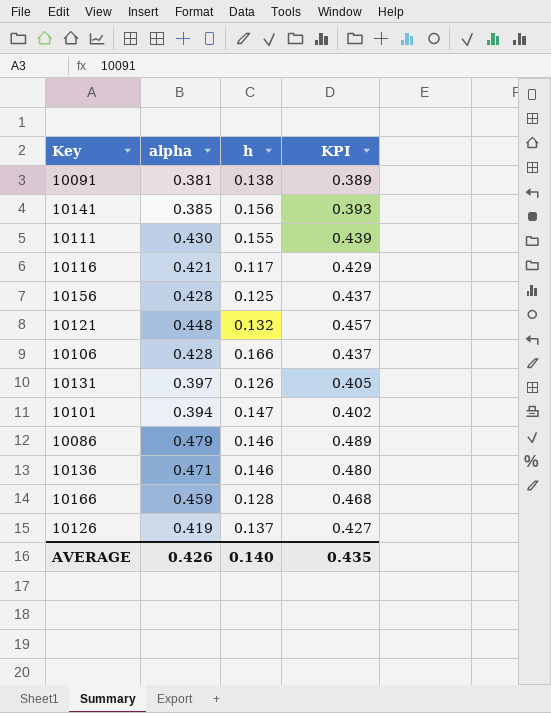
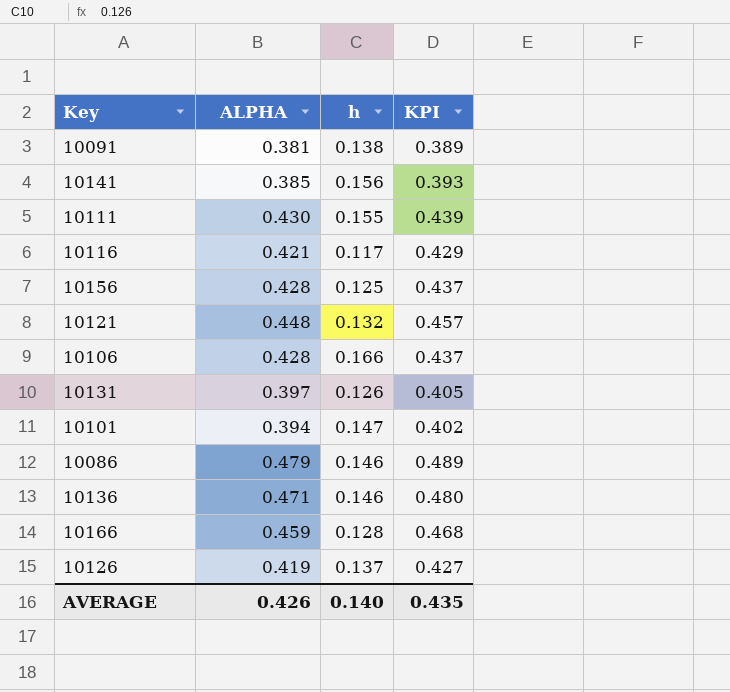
column name: alpha -> ALPHA

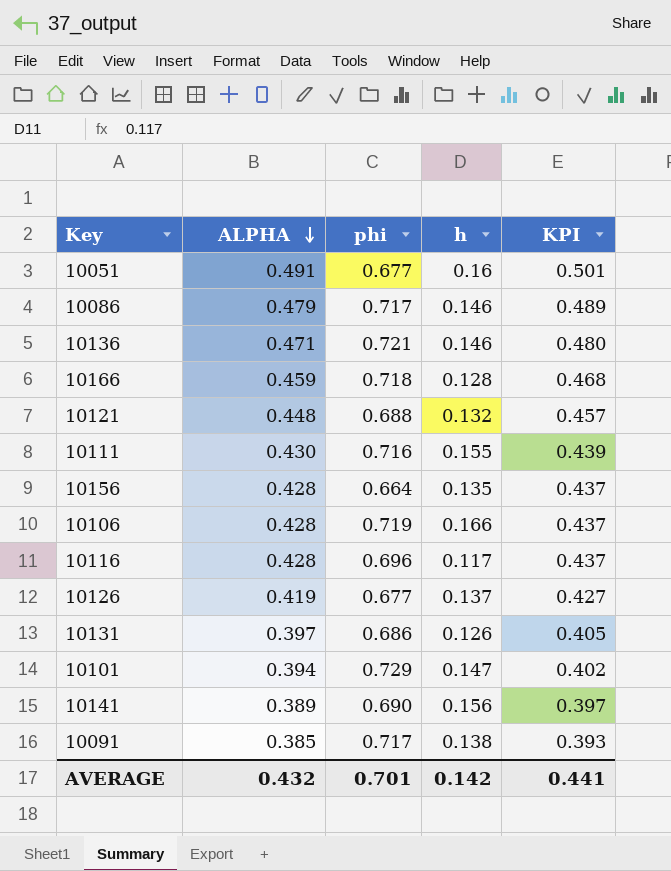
row order: none -> ALPHA descending
column phi | position: none -> 3
row 10051: none -> 0.491 | 0.677 | 0.16 | 0.501
10156 | h: 0.125 -> 0.135
10116 | ALPHA: 0.421 -> 0.428
10116 | KPI: 0.429 -> 0.437
10141 | ALPHA: 0.385 -> 0.389
10141 | KPI: 0.393 -> 0.397
10091 | ALPHA: 0.381 -> 0.385
10091 | KPI: 0.389 -> 0.393
AVERAGE | ALPHA: 0.426 -> 0.432
AVERAGE | h: 0.140 -> 0.142
AVERAGE | KPI: 0.435 -> 0.441

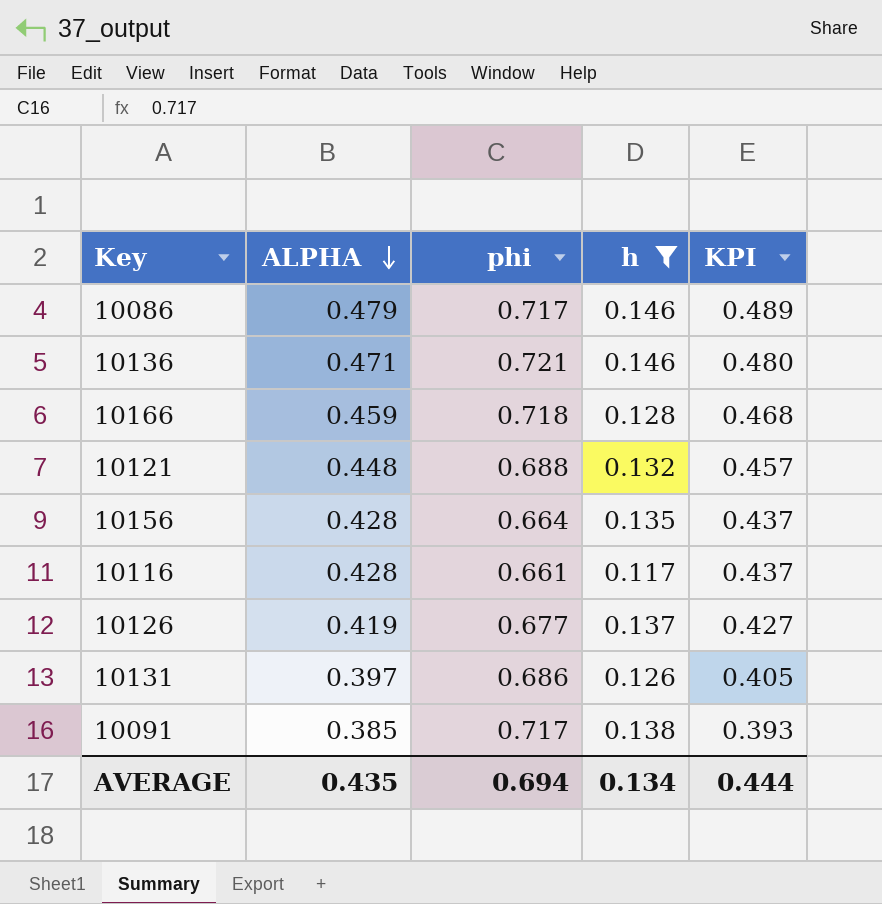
filter: none -> h <= 0.146
10116 | phi: 0.696 -> 0.661
AVERAGE | ALPHA: 0.432 -> 0.435
AVERAGE | phi: 0.701 -> 0.694
AVERAGE | h: 0.142 -> 0.134
AVERAGE | KPI: 0.441 -> 0.444

